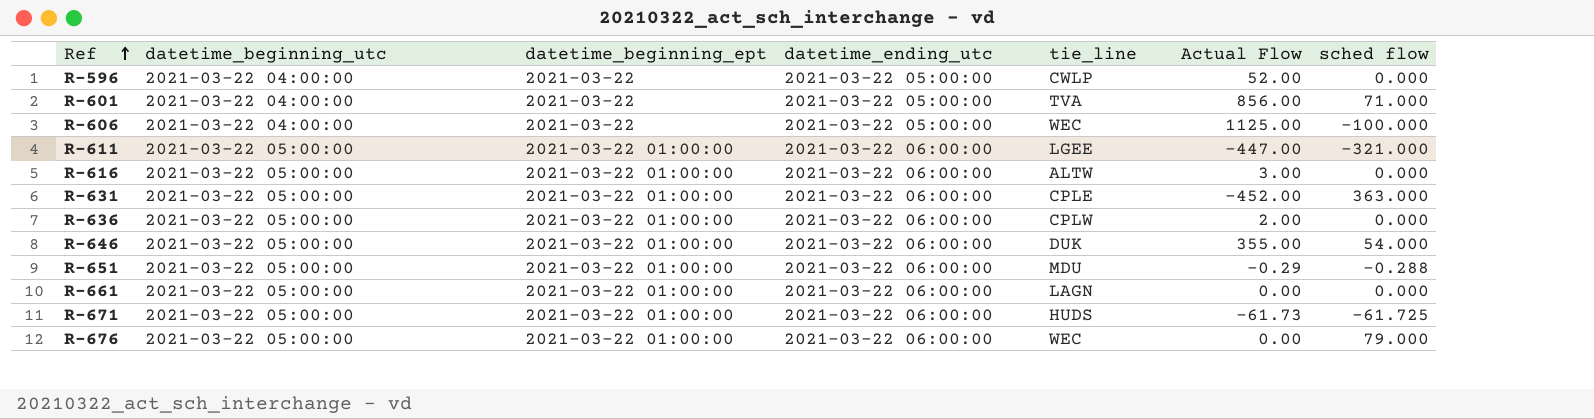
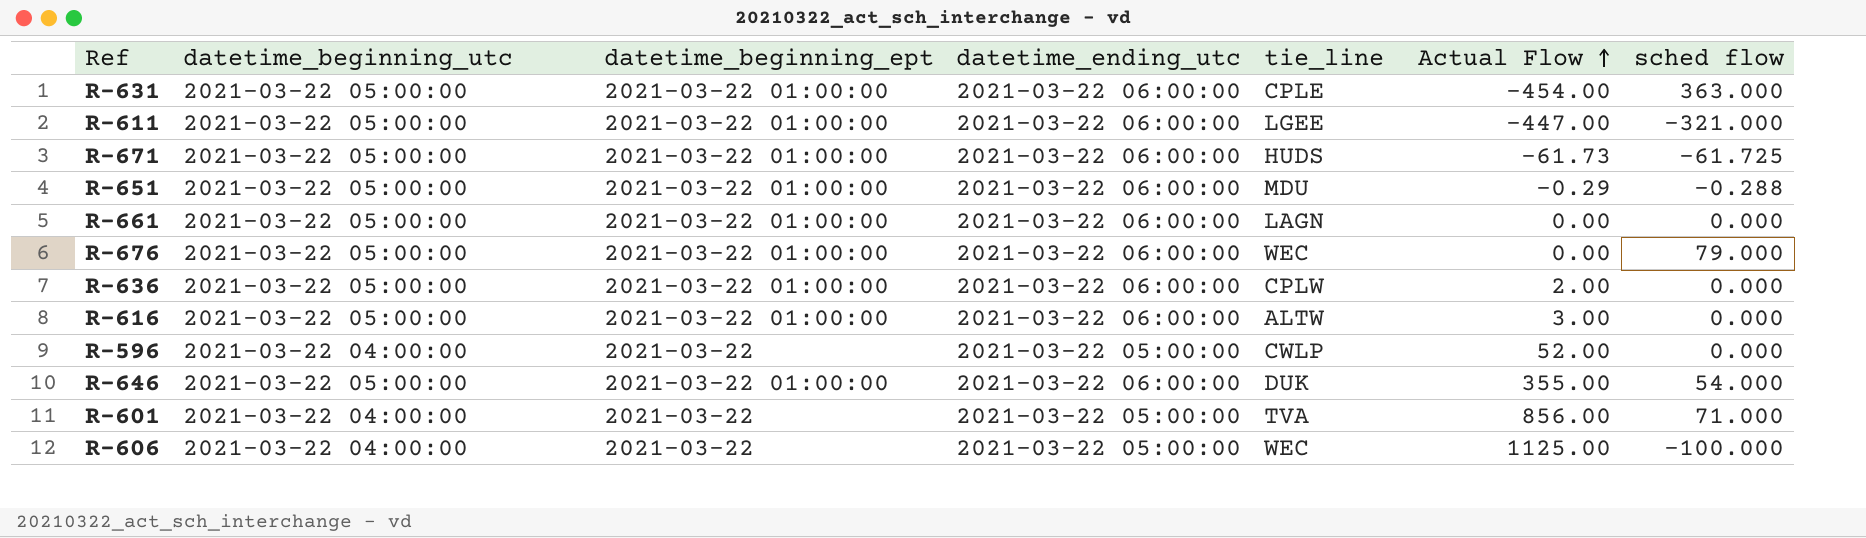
row order: Ref ascending -> Actual Flow ascending
R-631 | Actual Flow: -452.00 -> -454.00

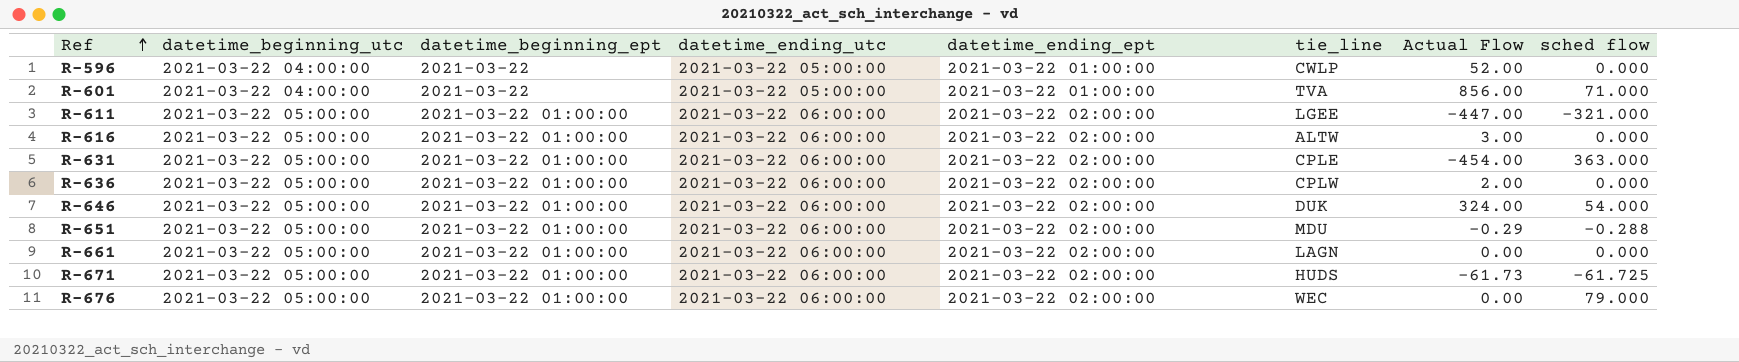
row order: Actual Flow ascending -> Ref ascending
column datetime_ending_ept | position: none -> 5
row R-606: 2021-03-22 04:00:00 | 2021-03-22 | 2021-03-22 05:00:00 | WEC | 1125.00 | -100.000 -> none
R-646 | Actual Flow: 355.00 -> 324.00

